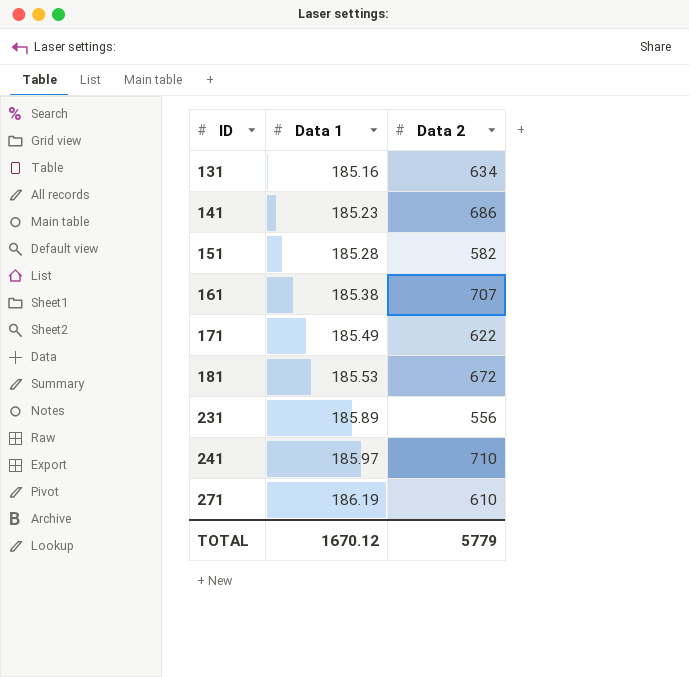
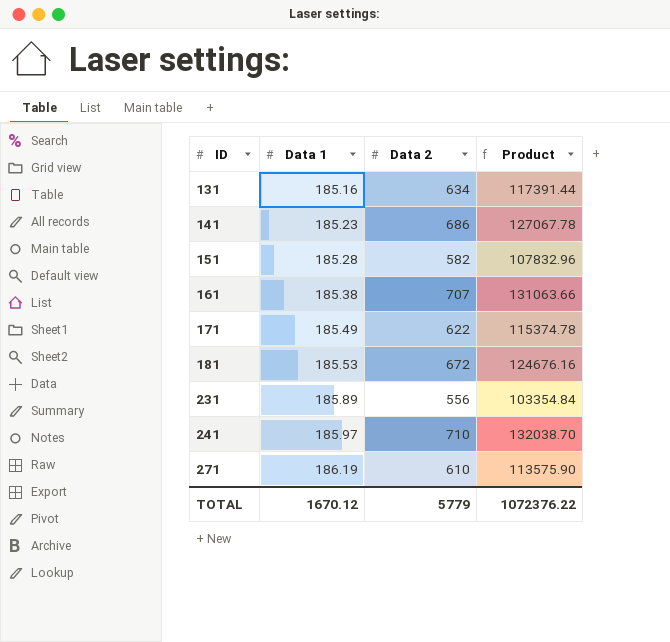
column Product | formula: none -> [Data 1] * [Data 2]

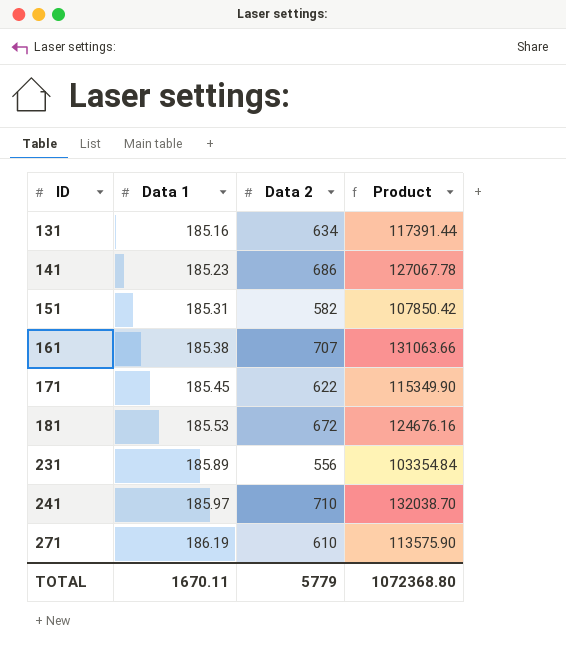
151 | Data 1: 185.28 -> 185.31
151 | Product: 107832.96 -> 107850.42
171 | Data 1: 185.49 -> 185.45
171 | Product: 115374.78 -> 115349.90
TOTAL | Data 1: 1670.12 -> 1670.11
TOTAL | Product: 1072376.22 -> 1072368.80

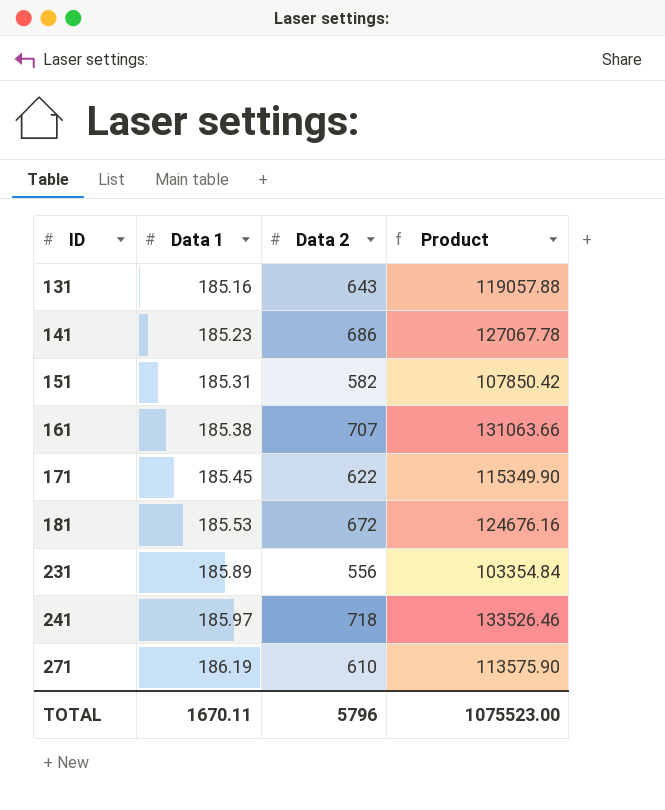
131 | Data 2: 634 -> 643
131 | Product: 117391.44 -> 119057.88
241 | Data 2: 710 -> 718
241 | Product: 132038.70 -> 133526.46
TOTAL | Data 2: 5779 -> 5796
TOTAL | Product: 1072368.80 -> 1075523.00

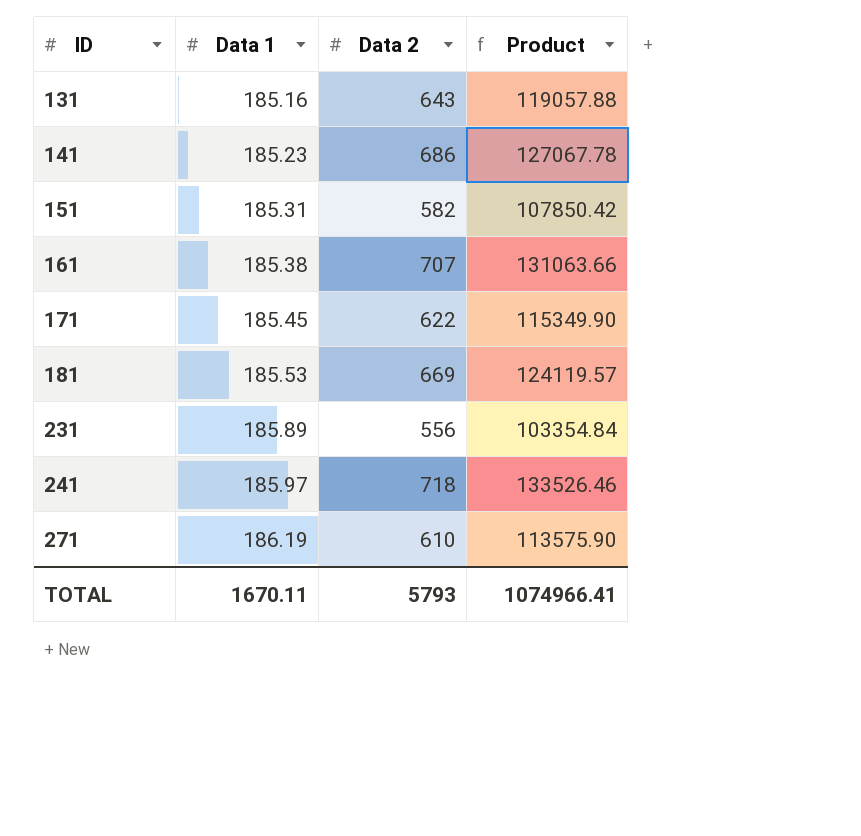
181 | Data 2: 672 -> 669
181 | Product: 124676.16 -> 124119.57
TOTAL | Data 2: 5796 -> 5793
TOTAL | Product: 1075523.00 -> 1074966.41

